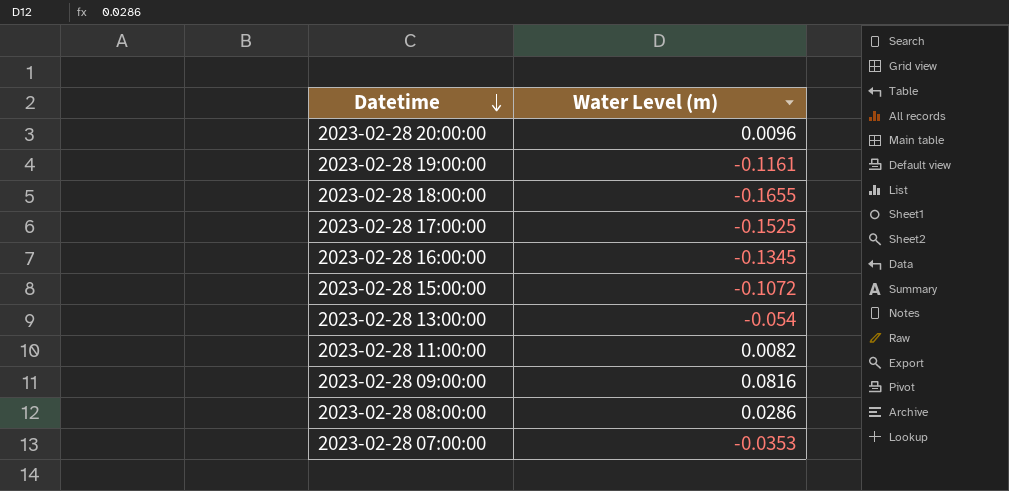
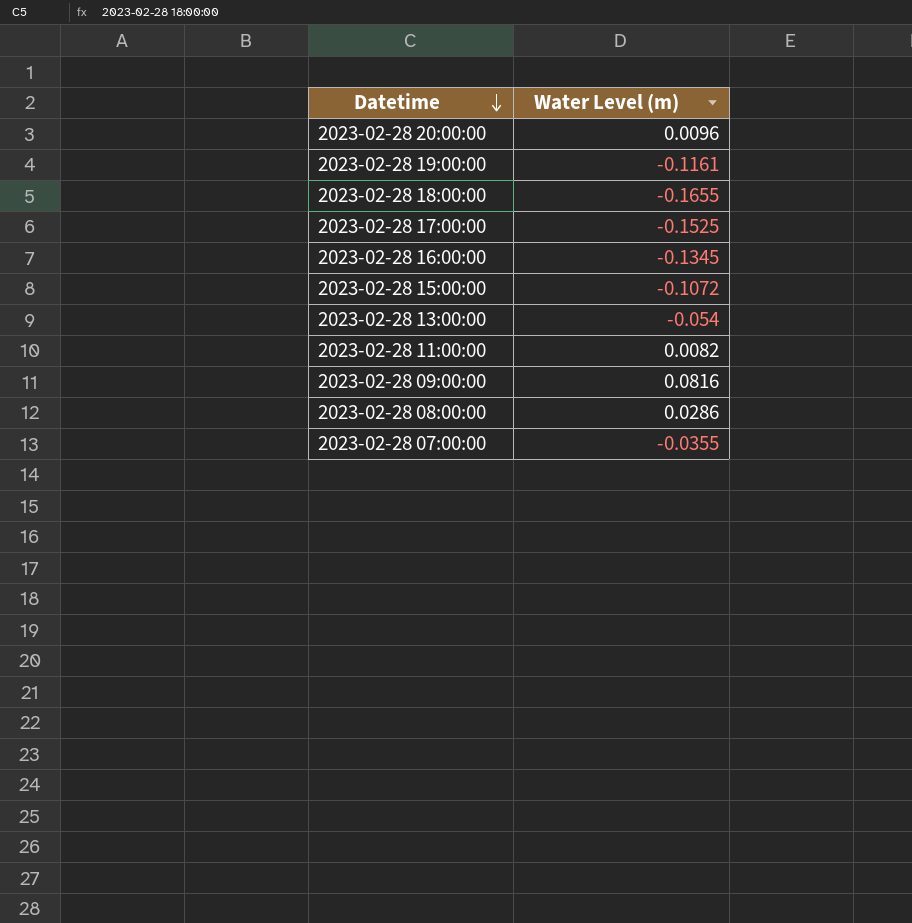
2023-02-28 07:00:00 | Water Level (m): -0.0353 -> -0.0355

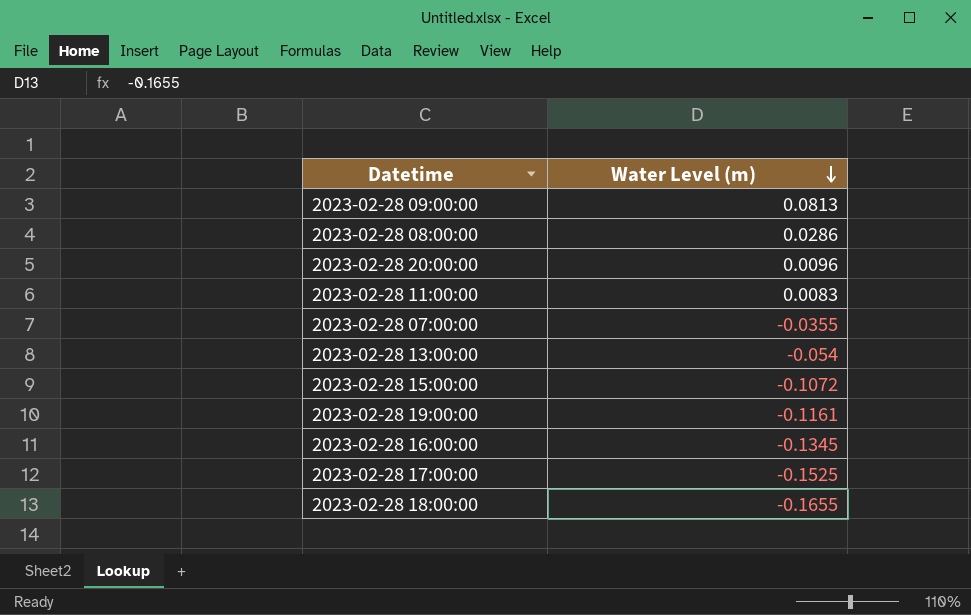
row order: Datetime descending -> Water Level (m) descending
2023-02-28 09:00:00 | Water Level (m): 0.0816 -> 0.0813
2023-02-28 11:00:00 | Water Level (m): 0.0082 -> 0.0083

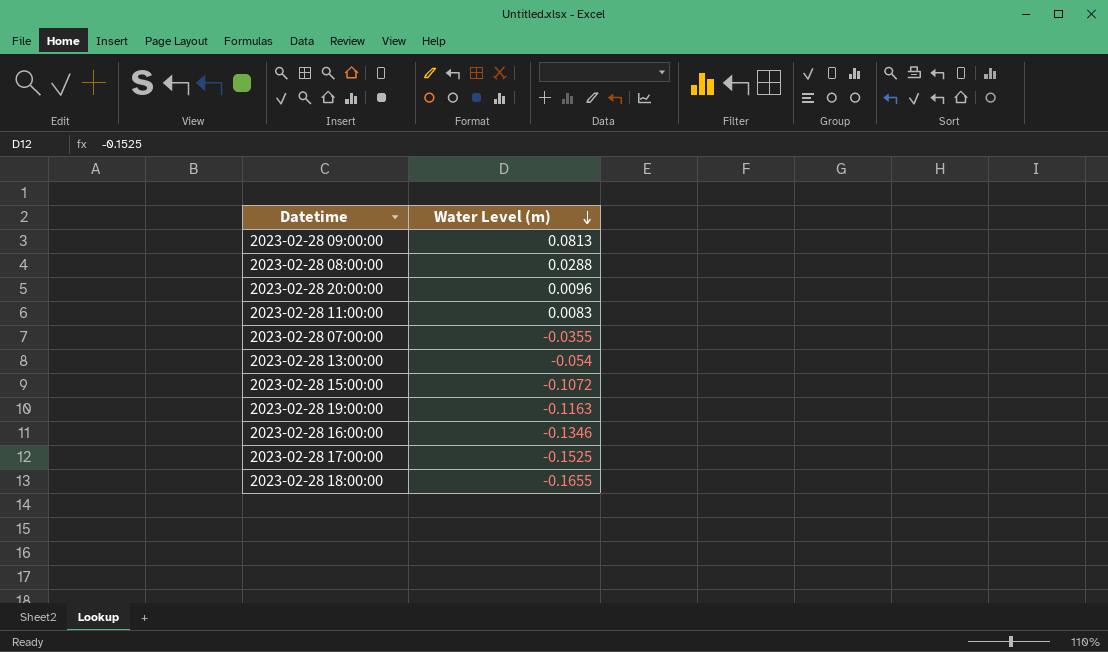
2023-02-28 08:00:00 | Water Level (m): 0.0286 -> 0.0288
2023-02-28 19:00:00 | Water Level (m): -0.1161 -> -0.1163
2023-02-28 16:00:00 | Water Level (m): -0.1345 -> -0.1346

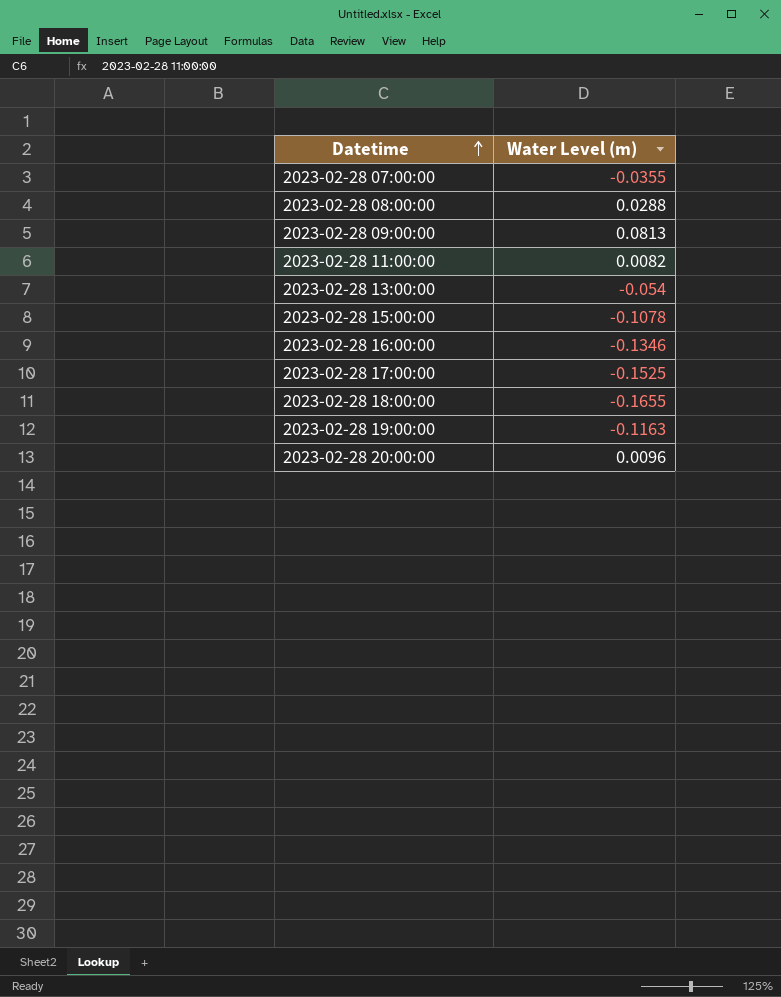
row order: Water Level (m) descending -> Datetime ascending
2023-02-28 11:00:00 | Water Level (m): 0.0083 -> 0.0082
2023-02-28 15:00:00 | Water Level (m): -0.1072 -> -0.1078

